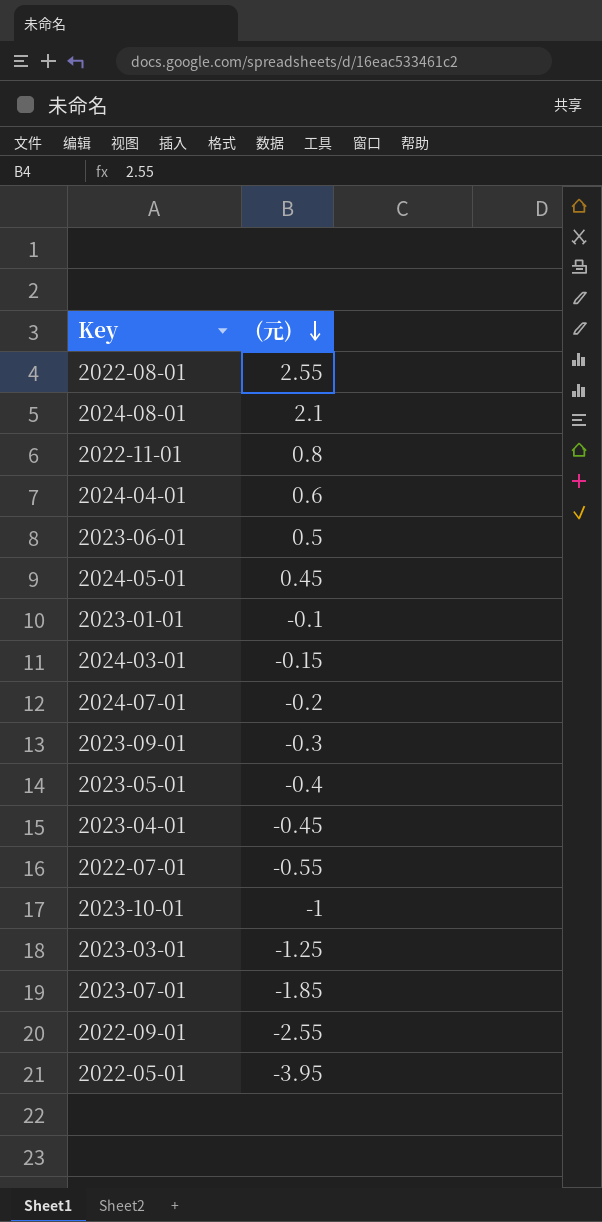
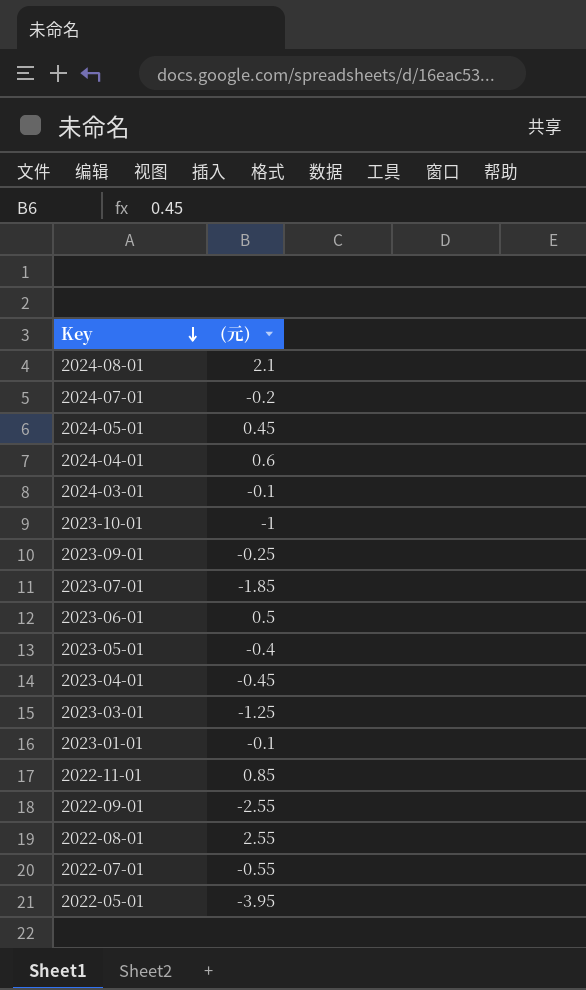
row order: (元) descending -> Key descending
2024-03-01 | (元): -0.15 -> -0.1
2023-09-01 | (元): -0.3 -> -0.25
2022-11-01 | (元): 0.8 -> 0.85

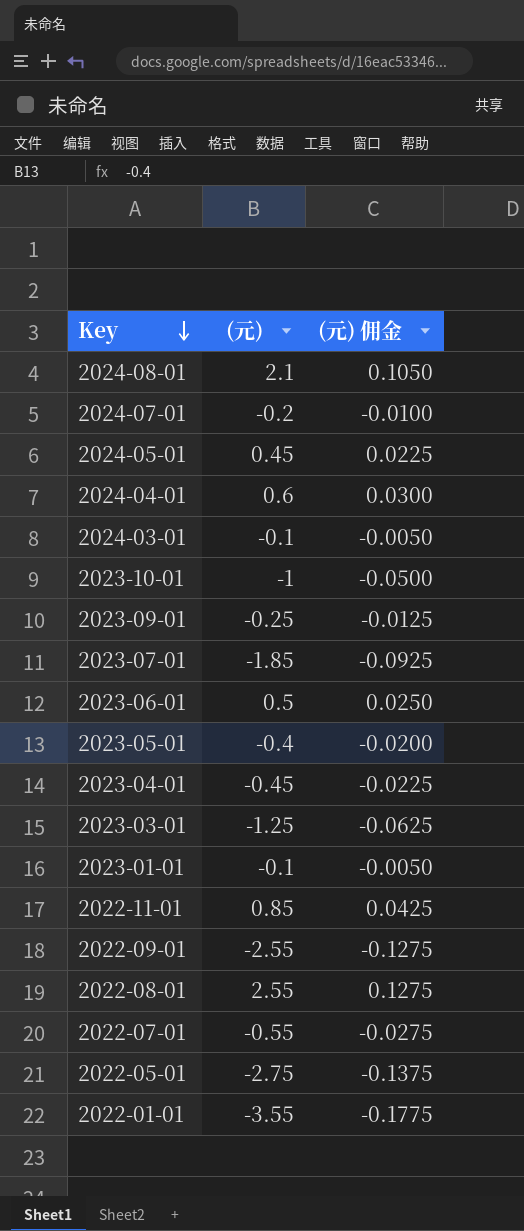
column (元) 佣金 | formula: none -> [(元)] * 0.05
2022-05-01 | (元): -3.95 -> -2.75
row 2022-01-01: none -> -3.55 | -0.1775

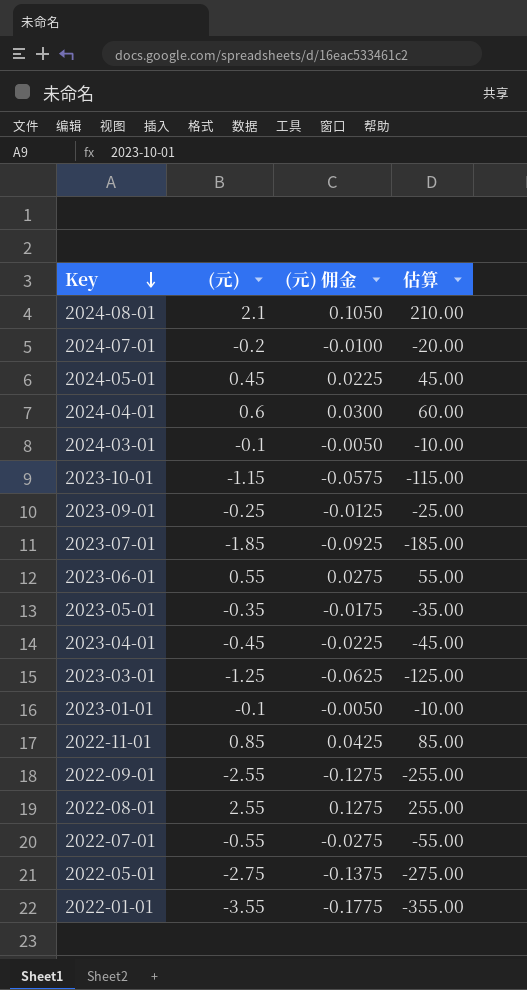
column 估算 | formula: none -> [(元)] * 100
2023-10-01 | (元): -1 -> -1.15
2023-10-01 | (元) 佣金: -0.0500 -> -0.0575
2023-06-01 | (元): 0.5 -> 0.55
2023-06-01 | (元) 佣金: 0.0250 -> 0.0275
2023-05-01 | (元): -0.4 -> -0.35
2023-05-01 | (元) 佣金: -0.0200 -> -0.0175

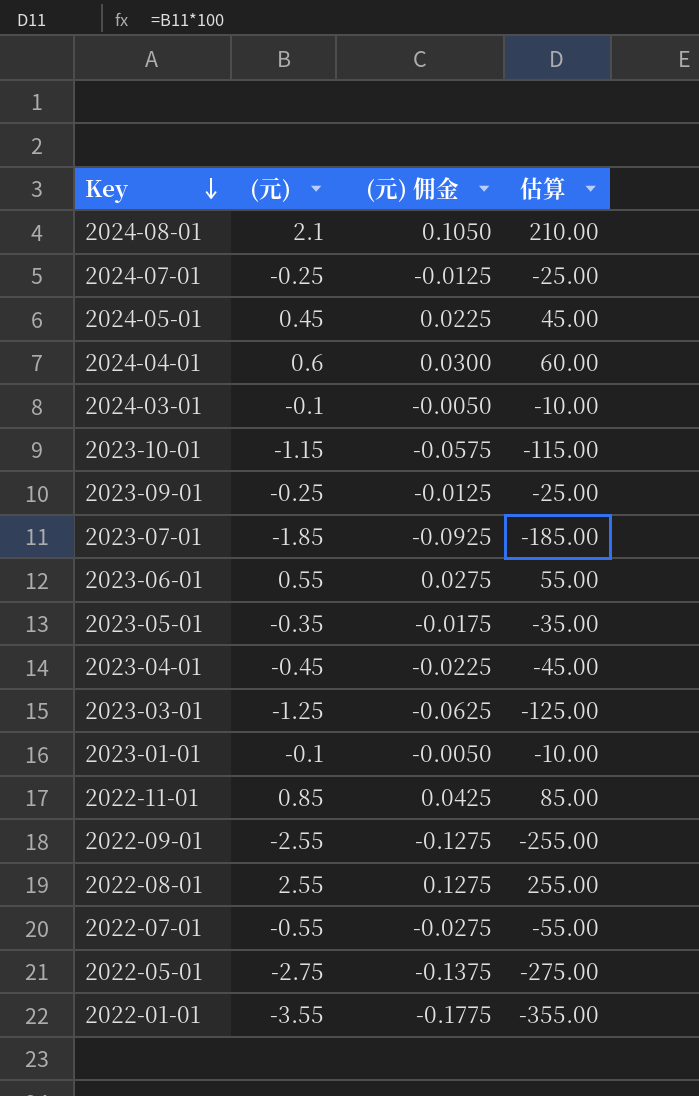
2024-07-01 | (元): -0.2 -> -0.25
2024-07-01 | (元) 佣金: -0.0100 -> -0.0125
2024-07-01 | 估算: -20.00 -> -25.00

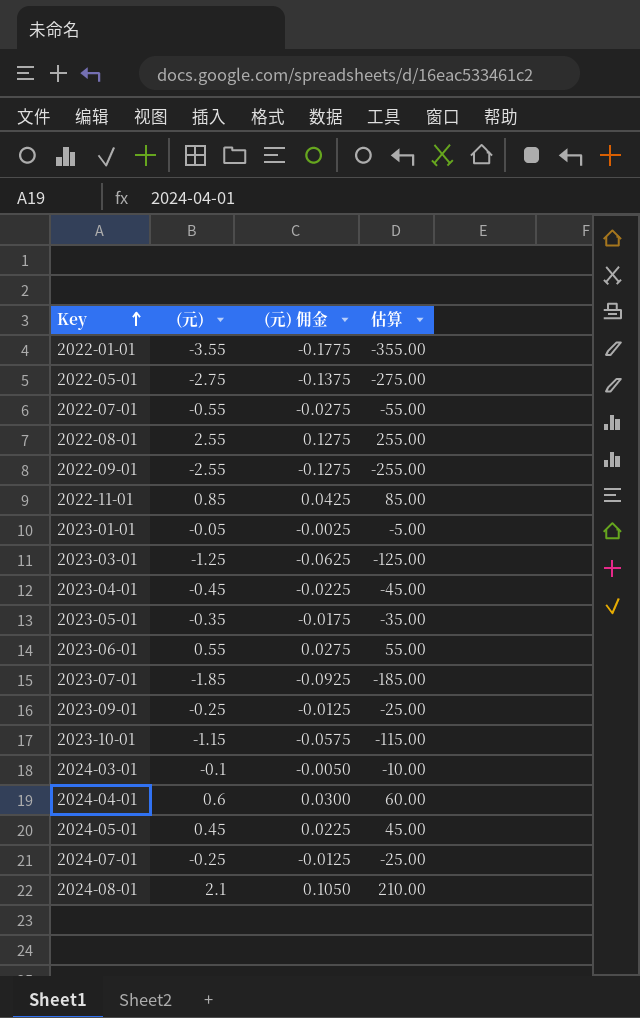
row order: Key descending -> Key ascending
2023-01-01 | (元): -0.1 -> -0.05
2023-01-01 | (元) 佣金: -0.0050 -> -0.0025
2023-01-01 | 估算: -10.00 -> -5.00

